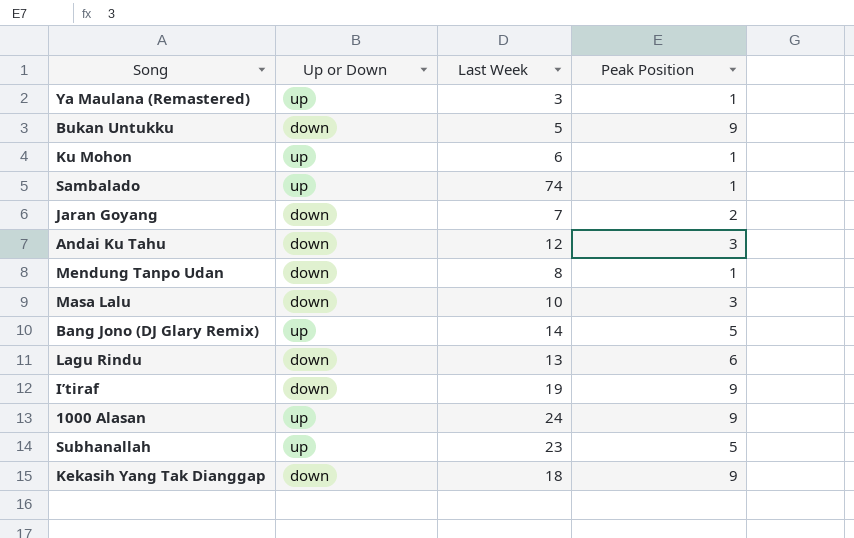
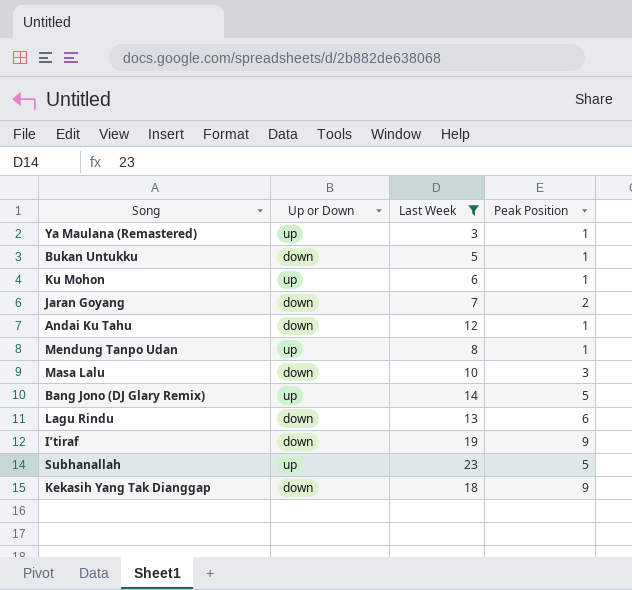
filter: none -> Last Week <= 23
Bukan Untukku | Peak Position: 9 -> 1
Andai Ku Tahu | Peak Position: 3 -> 1
Mendung Tanpo Udan | Up or Down: down -> up

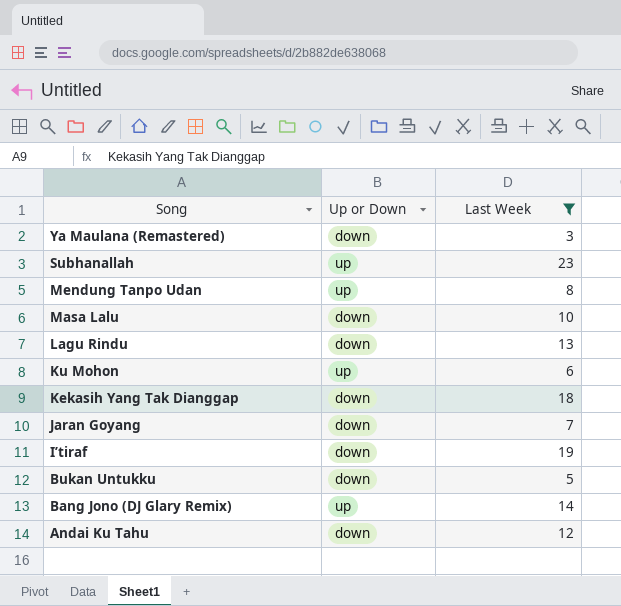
row order: none -> Song descending
column Peak Position | position: 4 -> none
Ya Maulana (Remastered) | Up or Down: up -> down

